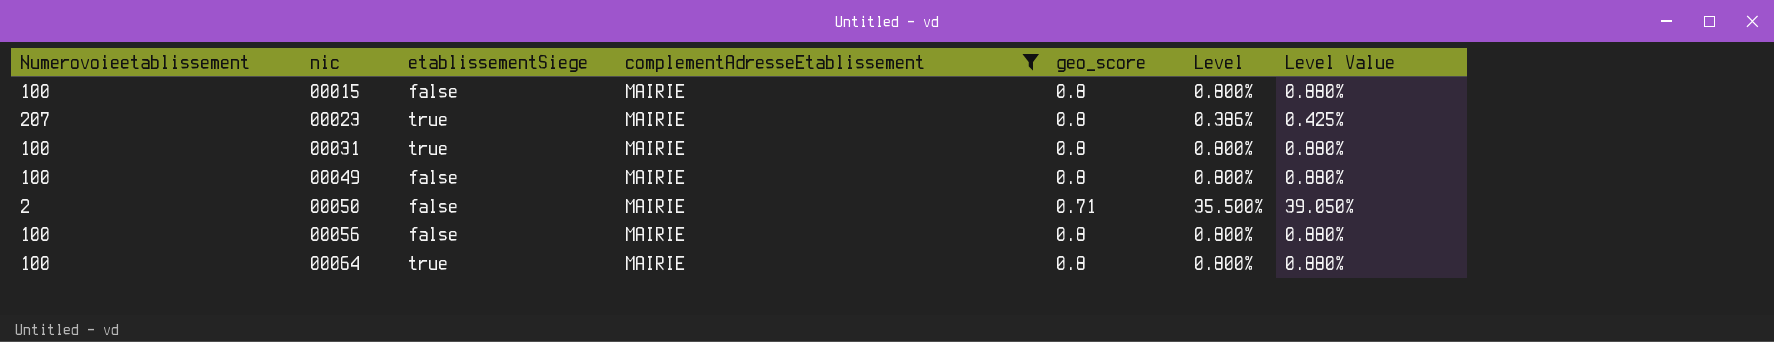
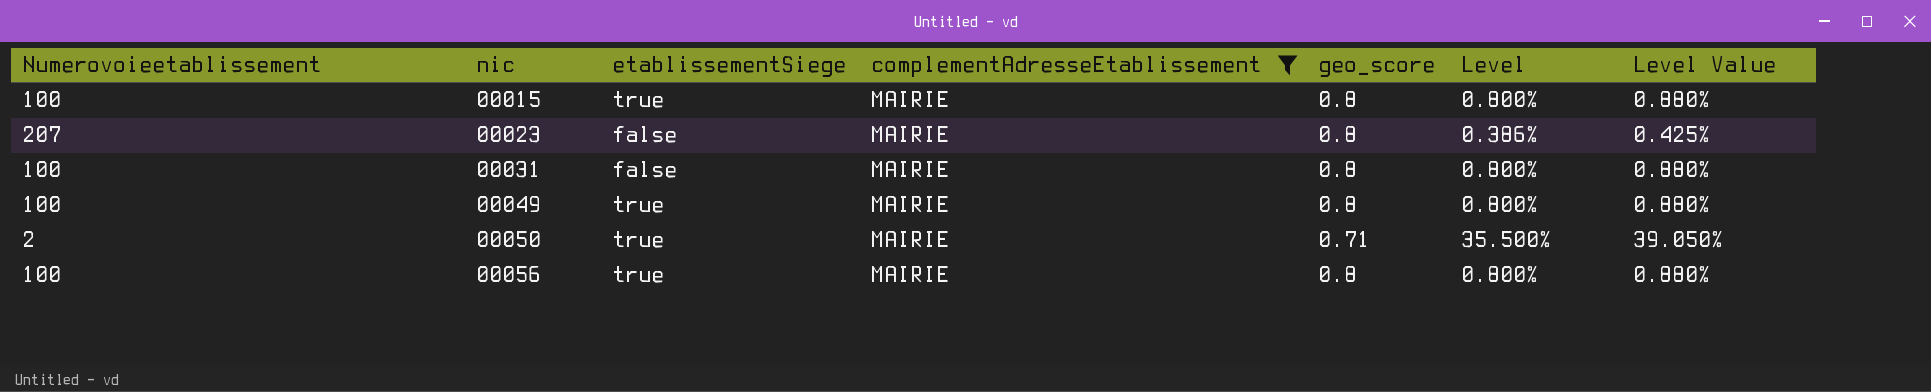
row 00064: 100 | true | MAIRIE | 0.8 | 0.800% | 0.880% -> none
00015 | etablissementSiege: false -> true
00023 | etablissementSiege: true -> false
00031 | etablissementSiege: true -> false
00049 | etablissementSiege: false -> true
00050 | etablissementSiege: false -> true
00056 | etablissementSiege: false -> true

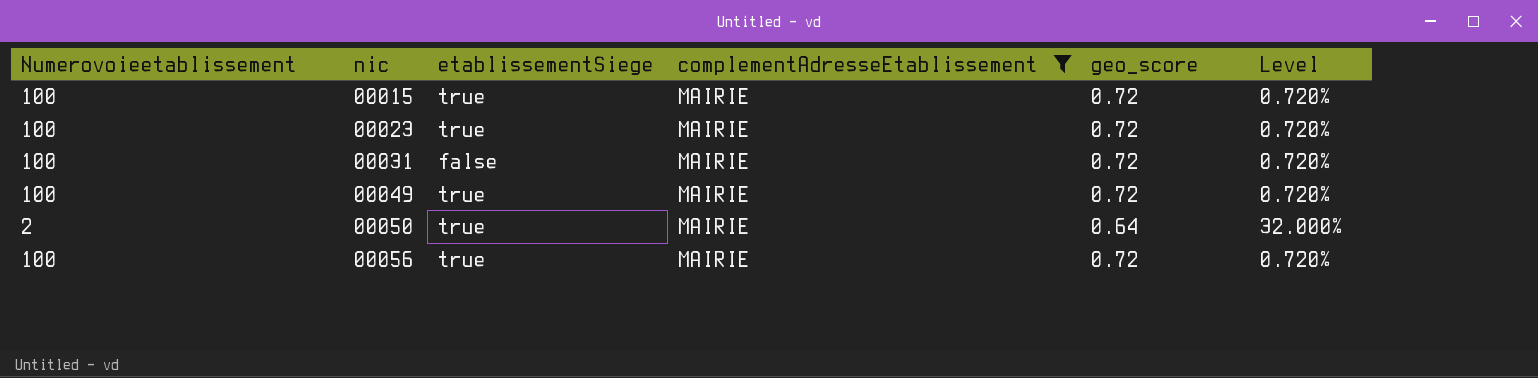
column Level Value | formula: [Level] * 1.1 -> none
00015 | geo_score: 0.8 -> 0.72
00015 | Level: 0.800% -> 0.720%
00023 | Numerovoieetablissement: 207 -> 100
00023 | etablissementSiege: false -> true
00023 | geo_score: 0.8 -> 0.72
00023 | Level: 0.386% -> 0.720%
00031 | geo_score: 0.8 -> 0.72
00031 | Level: 0.800% -> 0.720%
00049 | geo_score: 0.8 -> 0.72
00049 | Level: 0.800% -> 0.720%
00050 | geo_score: 0.71 -> 0.64
00050 | Level: 35.500% -> 32.000%
00056 | geo_score: 0.8 -> 0.72
00056 | Level: 0.800% -> 0.720%

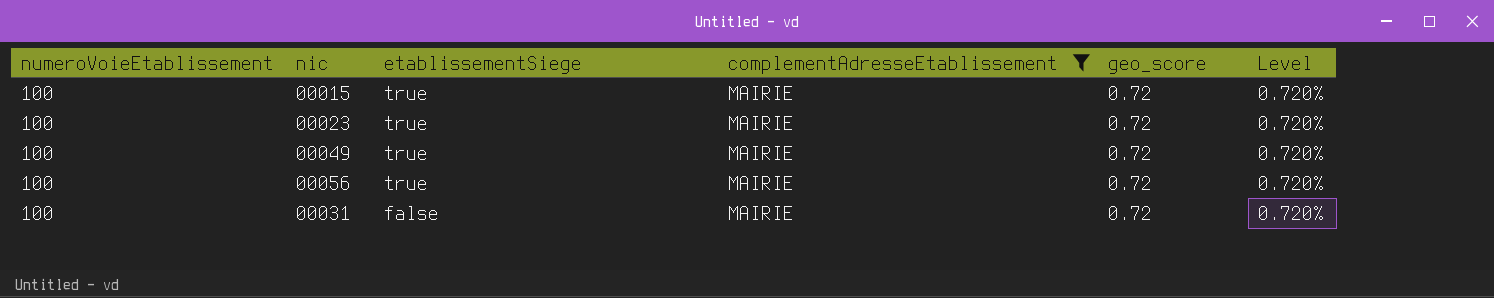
row order: nic ascending -> etablissementSiege descending
column name: Numerovoieetablissement -> numeroVoieEtablissement
row 00050: 2 | true | MAIRIE | 0.64 | 32.000% -> none

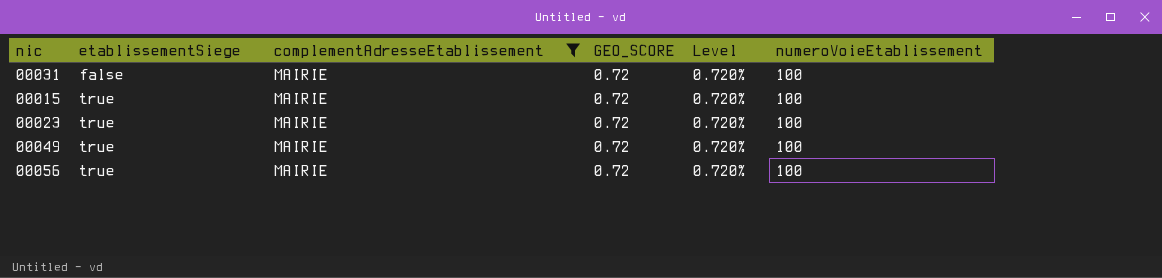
row order: etablissementSiege descending -> etablissementSiege ascending
column name: geo_score -> GEO_SCORE
column numeroVoieEtablissement | position: 1 -> 6

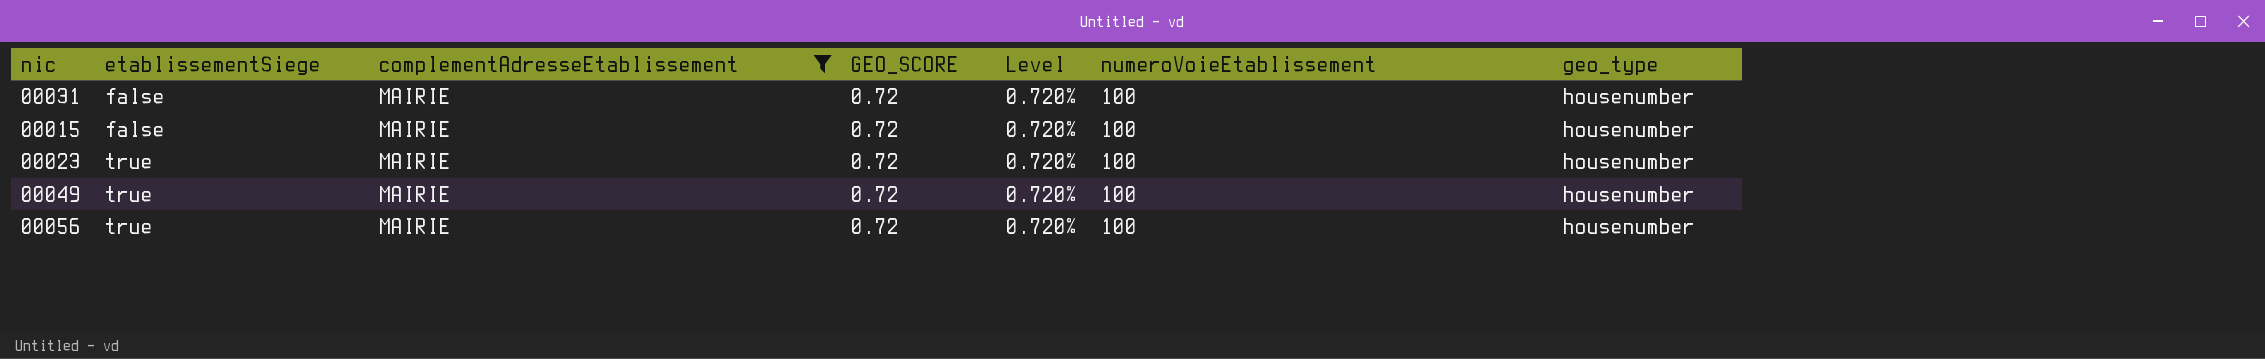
column geo_type | position: none -> 7
00015 | etablissementSiege: true -> false

